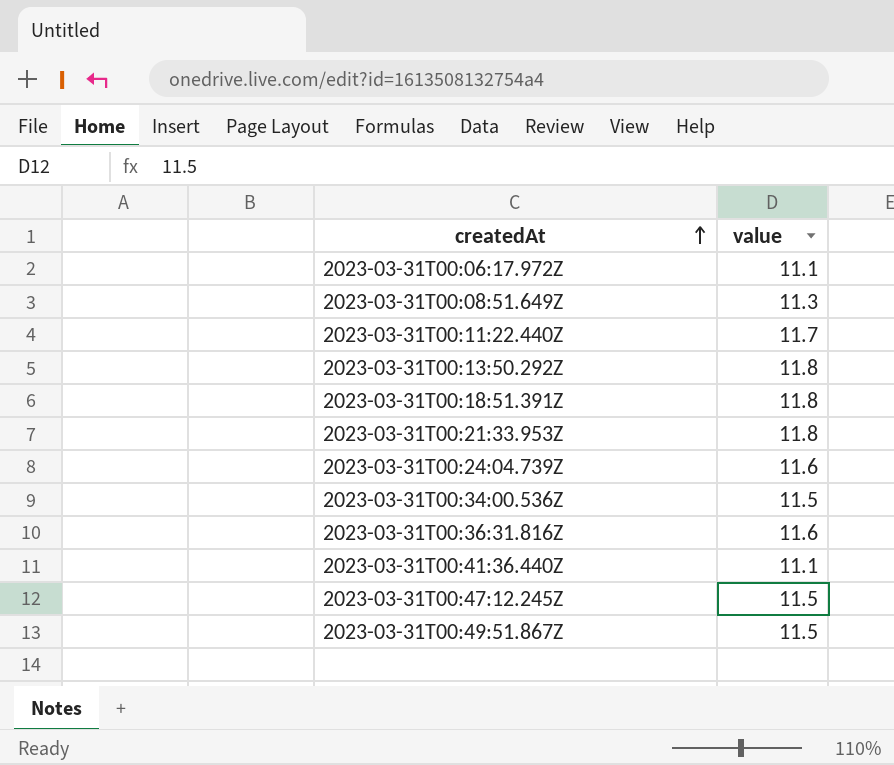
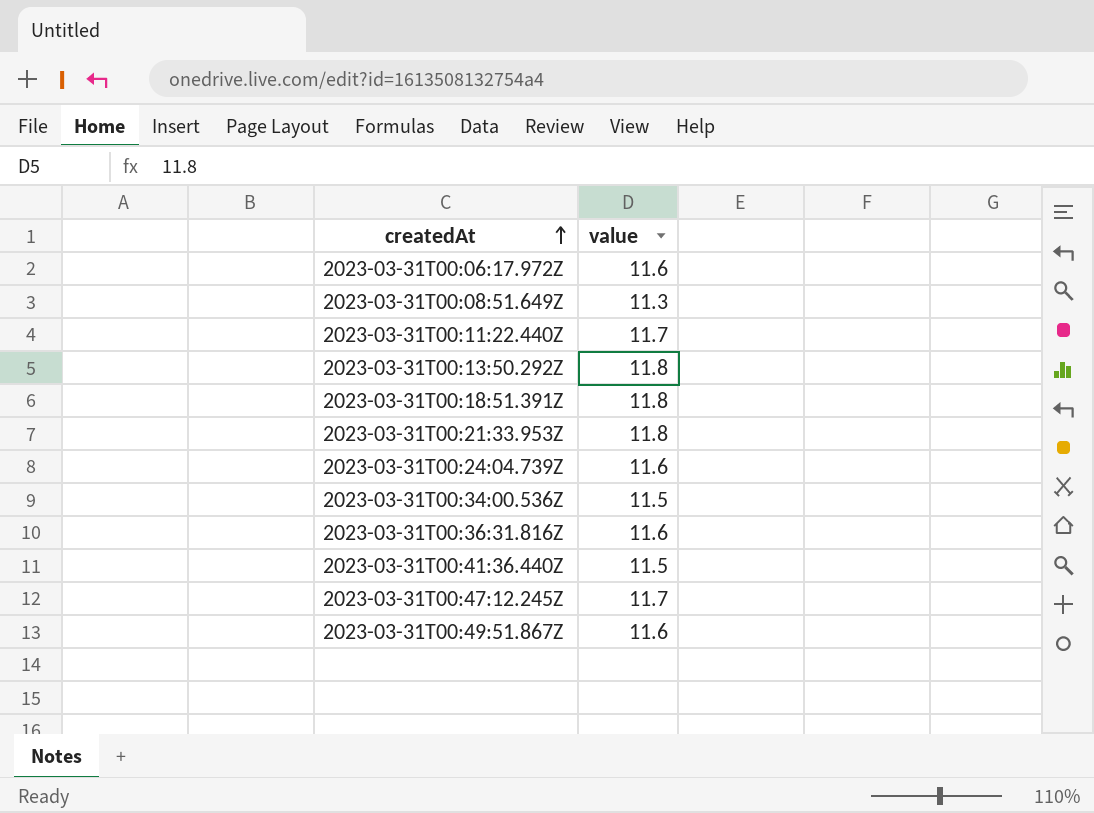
2023-03-31T00:06:17.972Z | value: 11.1 -> 11.6
2023-03-31T00:41:36.440Z | value: 11.1 -> 11.5
2023-03-31T00:47:12.245Z | value: 11.5 -> 11.7
2023-03-31T00:49:51.867Z | value: 11.5 -> 11.6

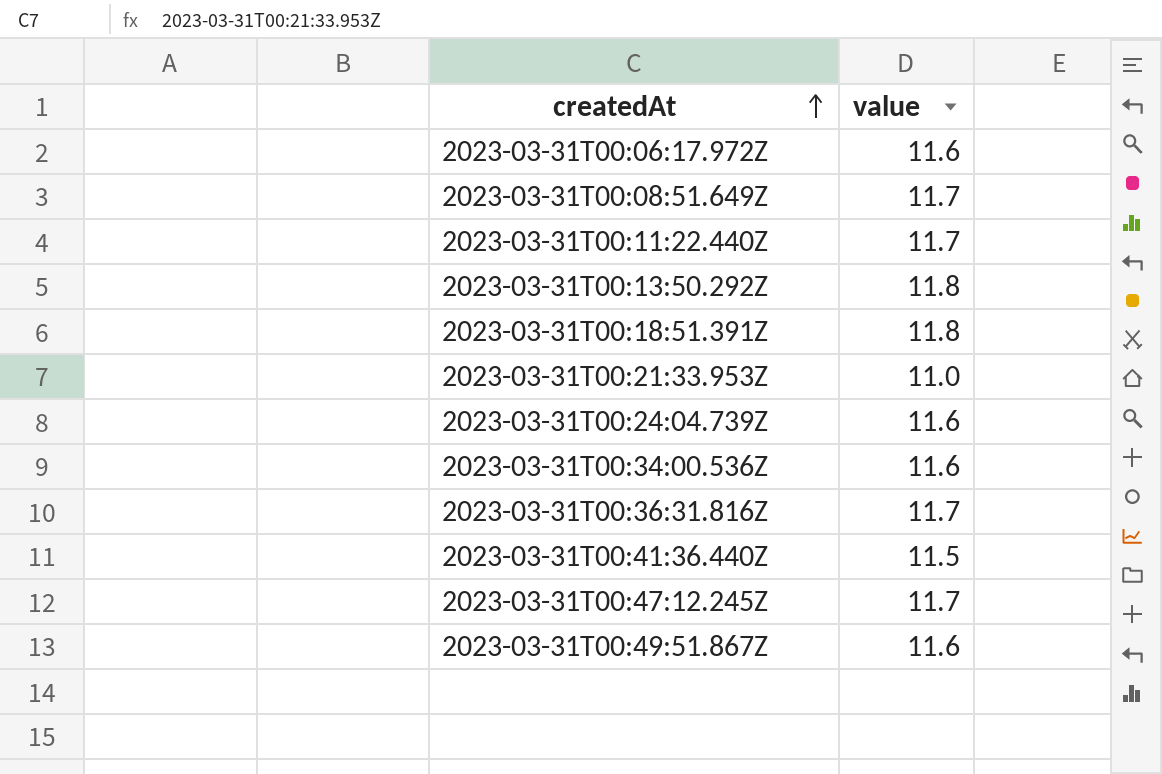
2023-03-31T00:08:51.649Z | value: 11.3 -> 11.7
2023-03-31T00:21:33.953Z | value: 11.8 -> 11.0
2023-03-31T00:34:00.536Z | value: 11.5 -> 11.6
2023-03-31T00:36:31.816Z | value: 11.6 -> 11.7

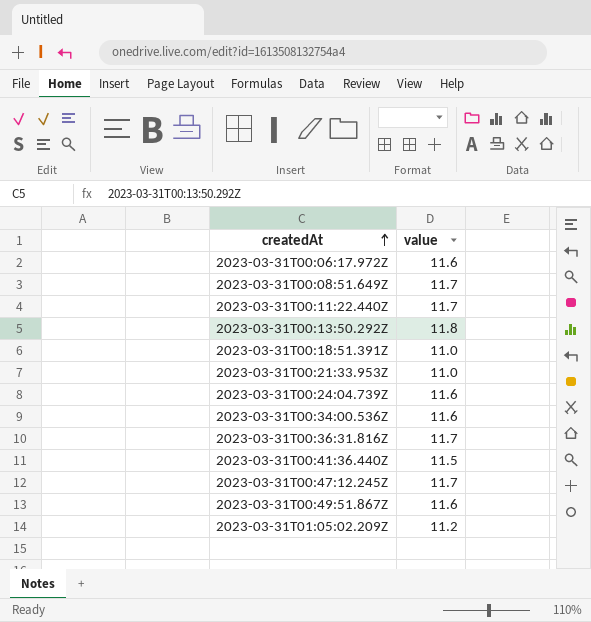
2023-03-31T00:18:51.391Z | value: 11.8 -> 11.0
row 2023-03-31T01:05:02.209Z: none -> 11.2

